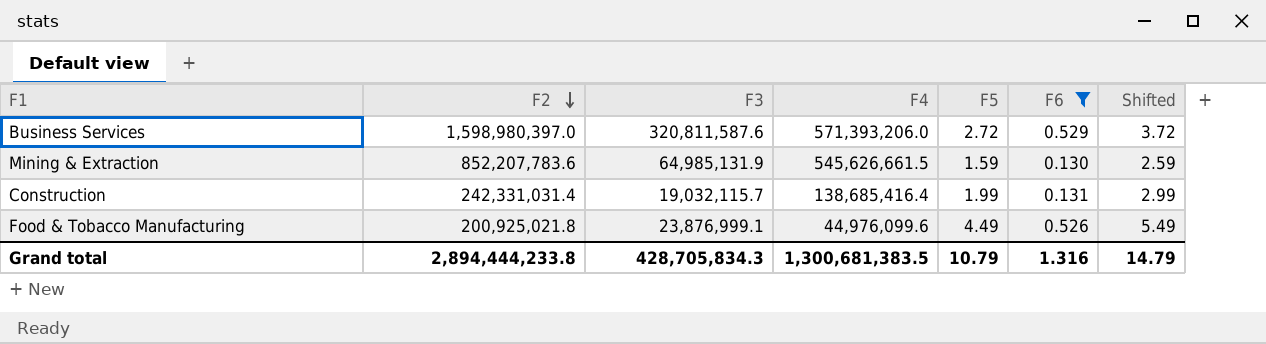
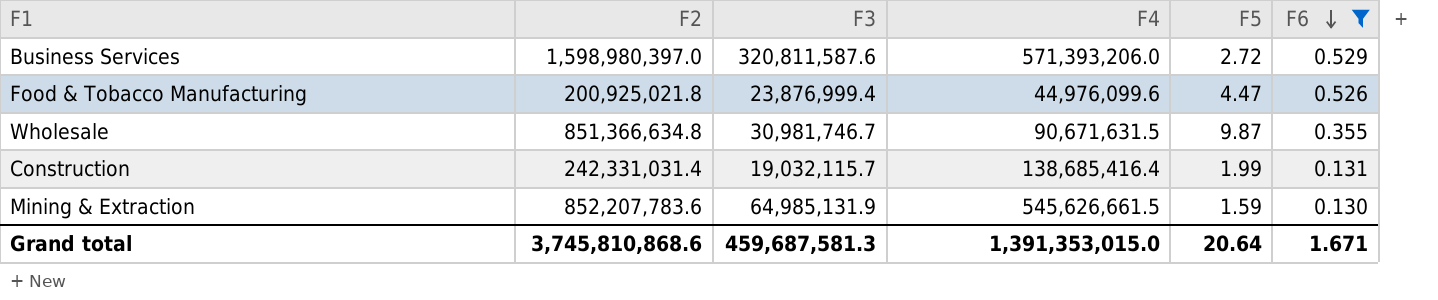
row order: F2 descending -> F6 descending
column Shifted | formula: [F5] + 1 -> none
Food & Tobacco Manufacturing | F3: 23,876,999.1 -> 23,876,999.4
Food & Tobacco Manufacturing | F5: 4.49 -> 4.47
row Wholesale: none -> 851,366,634.8 | 30,981,746.7 | 90,671,631.5 | 9.87 | 0.355
Grand total | F2: 2,894,444,233.8 -> 3,745,810,868.6
Grand total | F3: 428,705,834.3 -> 459,687,581.3
Grand total | F4: 1,300,681,383.5 -> 1,391,353,015.0
Grand total | F5: 10.79 -> 20.64
Grand total | F6: 1.316 -> 1.671

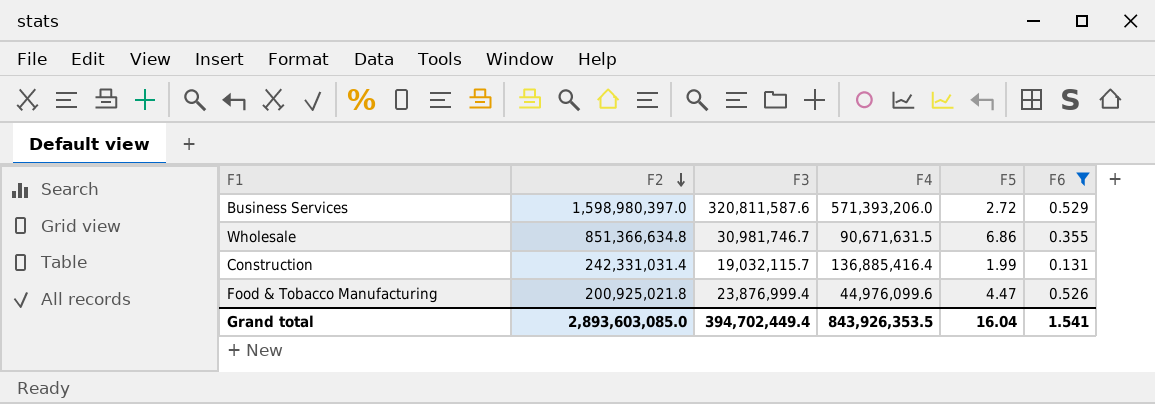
row order: F6 descending -> F2 descending
row Mining & Extraction: 852,207,783.6 | 64,985,131.9 | 545,626,661.5 | 1.59 | 0.130 -> none
Wholesale | F5: 9.87 -> 6.86
Construction | F4: 138,685,416.4 -> 136,885,416.4
Grand total | F2: 3,745,810,868.6 -> 2,893,603,085.0
Grand total | F3: 459,687,581.3 -> 394,702,449.4
Grand total | F4: 1,391,353,015.0 -> 843,926,353.5
Grand total | F5: 20.64 -> 16.04
Grand total | F6: 1.671 -> 1.541

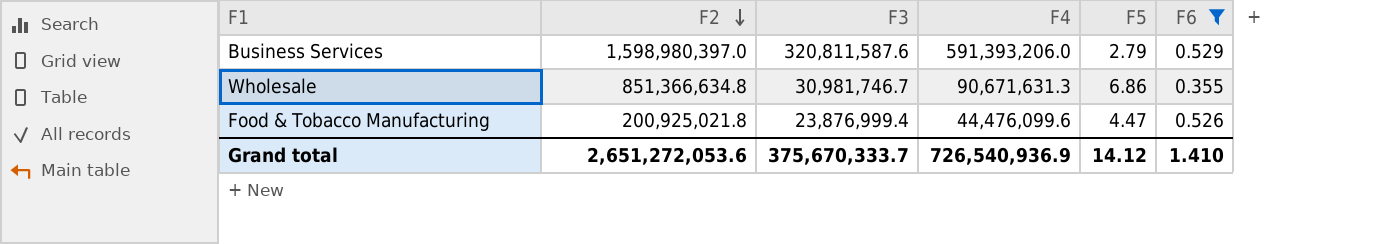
row Construction: 242,331,031.4 | 19,032,115.7 | 136,885,416.4 | 1.99 | 0.131 -> none
Business Services | F4: 571,393,206.0 -> 591,393,206.0
Business Services | F5: 2.72 -> 2.79
Wholesale | F4: 90,671,631.5 -> 90,671,631.3
Food & Tobacco Manufacturing | F4: 44,976,099.6 -> 44,476,099.6
Grand total | F2: 2,893,603,085.0 -> 2,651,272,053.6
Grand total | F3: 394,702,449.4 -> 375,670,333.7
Grand total | F4: 843,926,353.5 -> 726,540,936.9
Grand total | F5: 16.04 -> 14.12
Grand total | F6: 1.541 -> 1.410

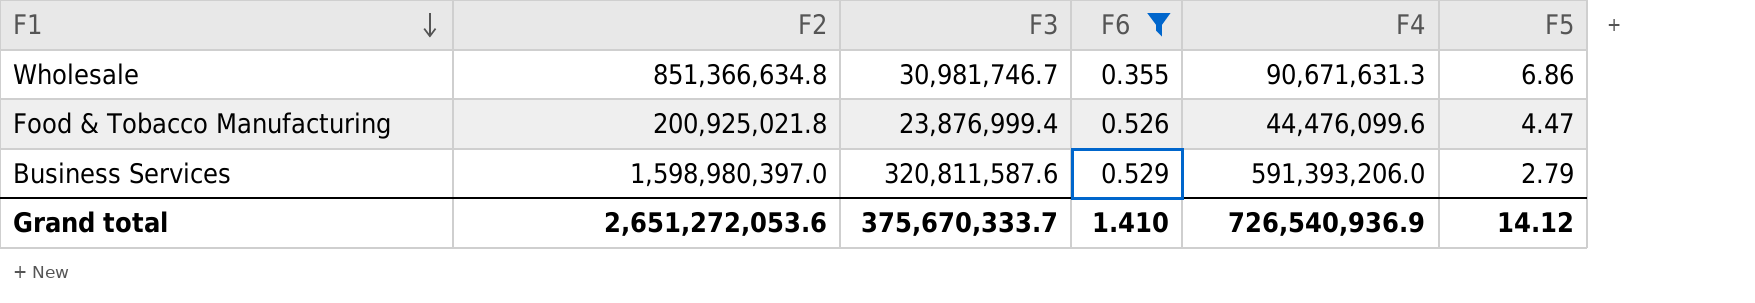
row order: F2 descending -> F1 descending
column F6 | position: 6 -> 4

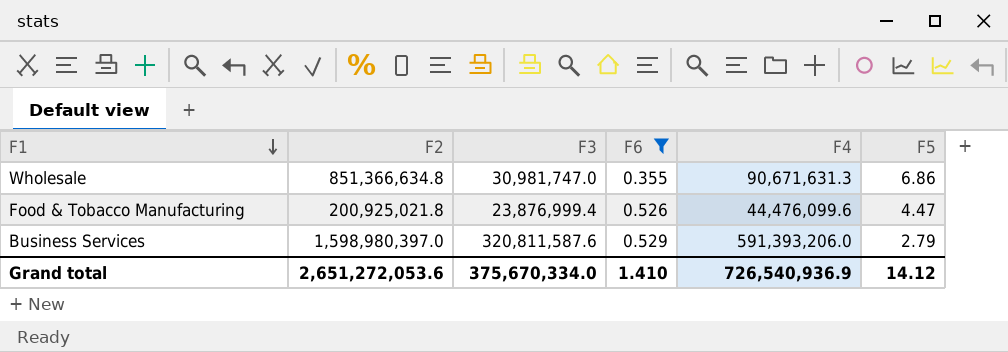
Wholesale | F3: 30,981,746.7 -> 30,981,747.0
Grand total | F3: 375,670,333.7 -> 375,670,334.0

